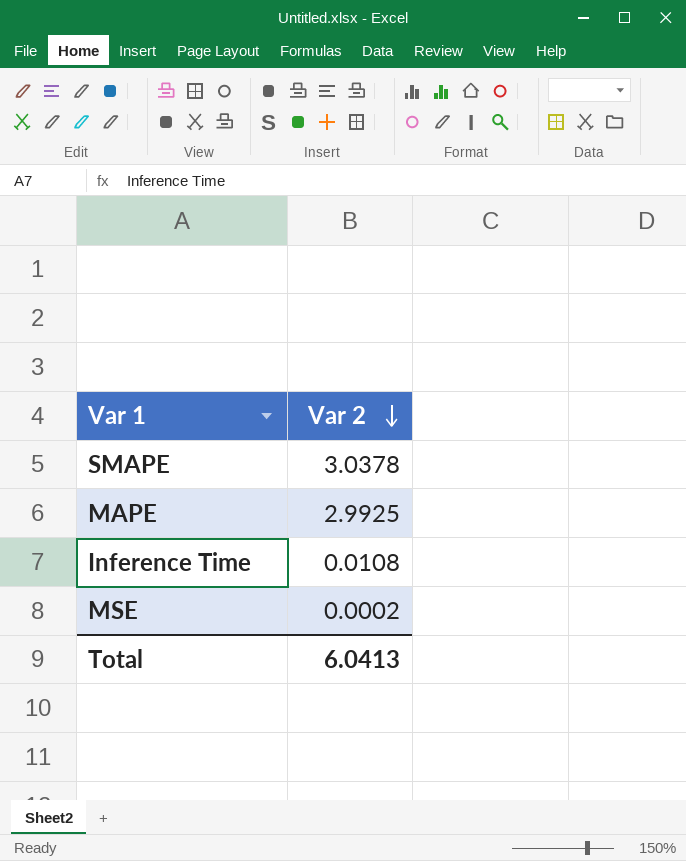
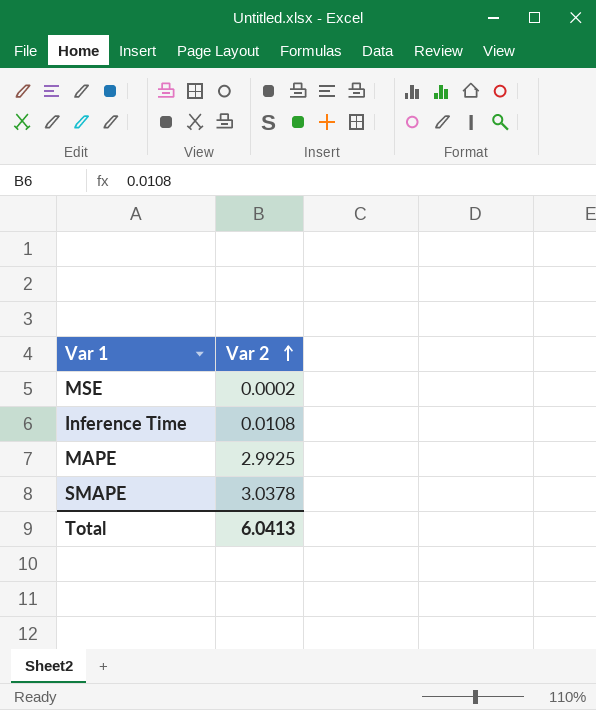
row order: Var 2 descending -> Var 2 ascending

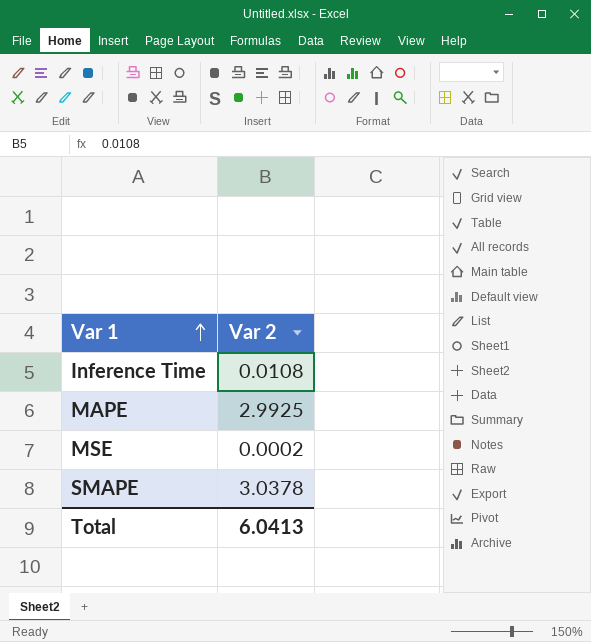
row order: Var 2 ascending -> Var 1 ascending

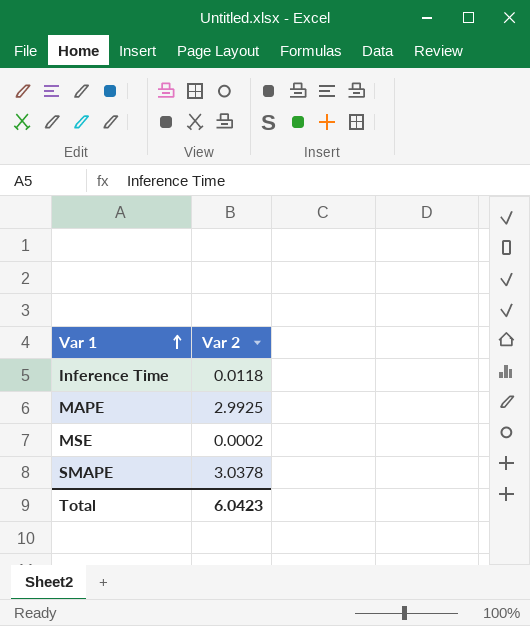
Inference Time | Var 2: 0.0108 -> 0.0118
Total | Var 2: 6.0413 -> 6.0423

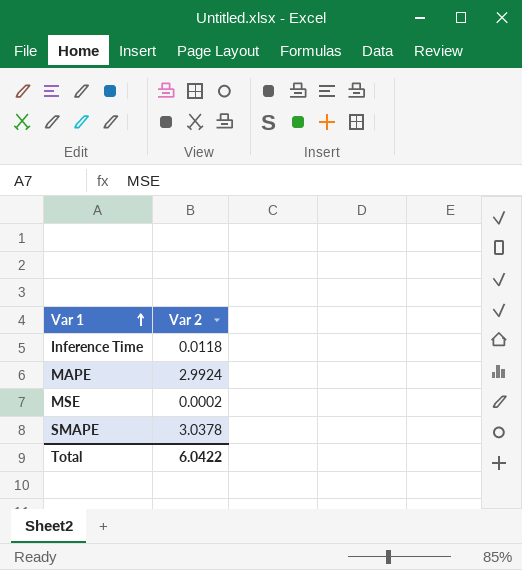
MAPE | Var 2: 2.9925 -> 2.9924
Total | Var 2: 6.0423 -> 6.0422

